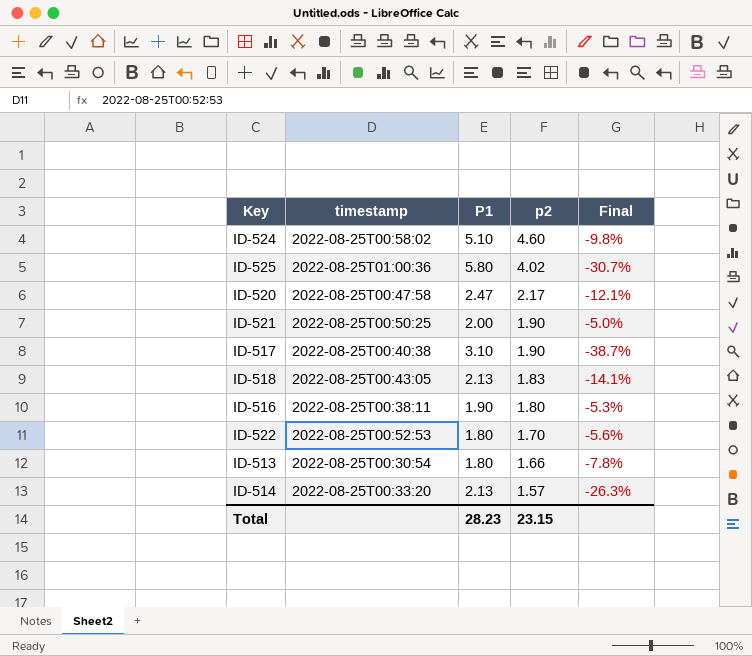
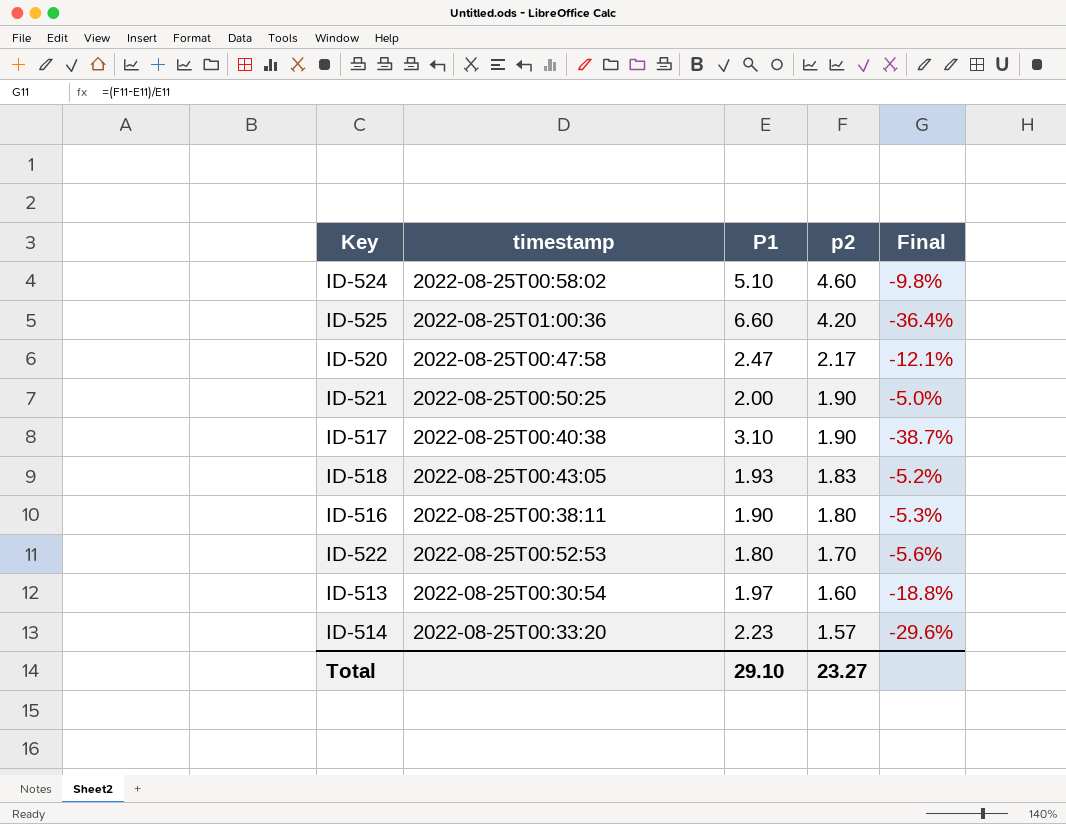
ID-525 | P1: 5.80 -> 6.60
ID-525 | p2: 4.02 -> 4.20
ID-525 | Final: -30.7% -> -36.4%
ID-518 | P1: 2.13 -> 1.93
ID-518 | Final: -14.1% -> -5.2%
ID-513 | P1: 1.80 -> 1.97
ID-513 | p2: 1.66 -> 1.60
ID-513 | Final: -7.8% -> -18.8%
ID-514 | P1: 2.13 -> 2.23
ID-514 | Final: -26.3% -> -29.6%
Total | P1: 28.23 -> 29.10
Total | p2: 23.15 -> 23.27

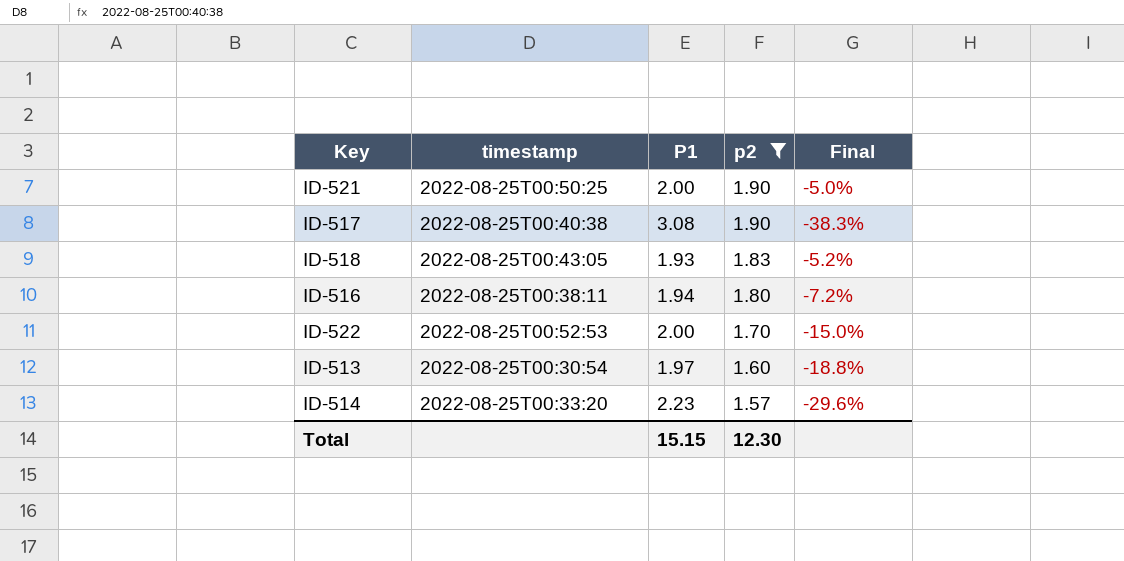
filter: none -> p2 <= 1.90
ID-517 | P1: 3.10 -> 3.08
ID-517 | Final: -38.7% -> -38.3%
ID-516 | P1: 1.90 -> 1.94
ID-516 | Final: -5.3% -> -7.2%
ID-522 | P1: 1.80 -> 2.00
ID-522 | Final: -5.6% -> -15.0%
Total | P1: 29.10 -> 15.15
Total | p2: 23.27 -> 12.30

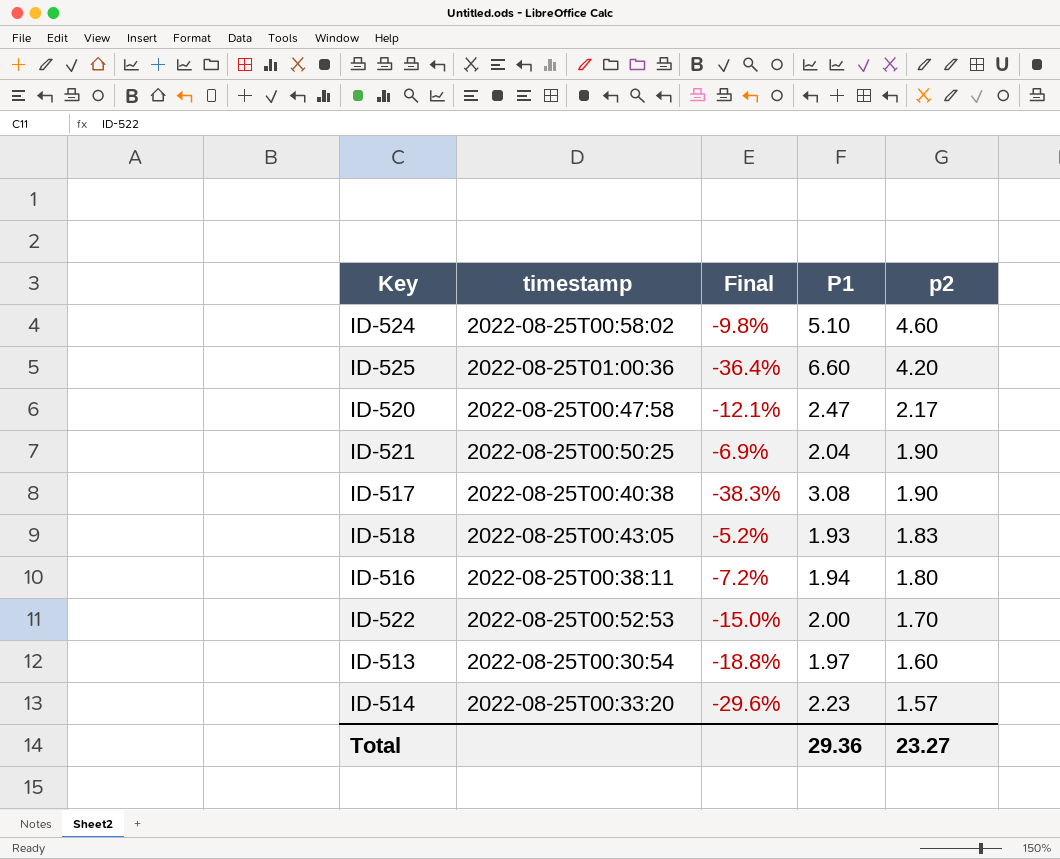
filter: p2 <= 1.90 -> none
column Final | position: 5 -> 3
ID-521 | Final: -5.0% -> -6.9%
ID-521 | P1: 2.00 -> 2.04
Total | P1: 15.15 -> 29.36
Total | p2: 12.30 -> 23.27

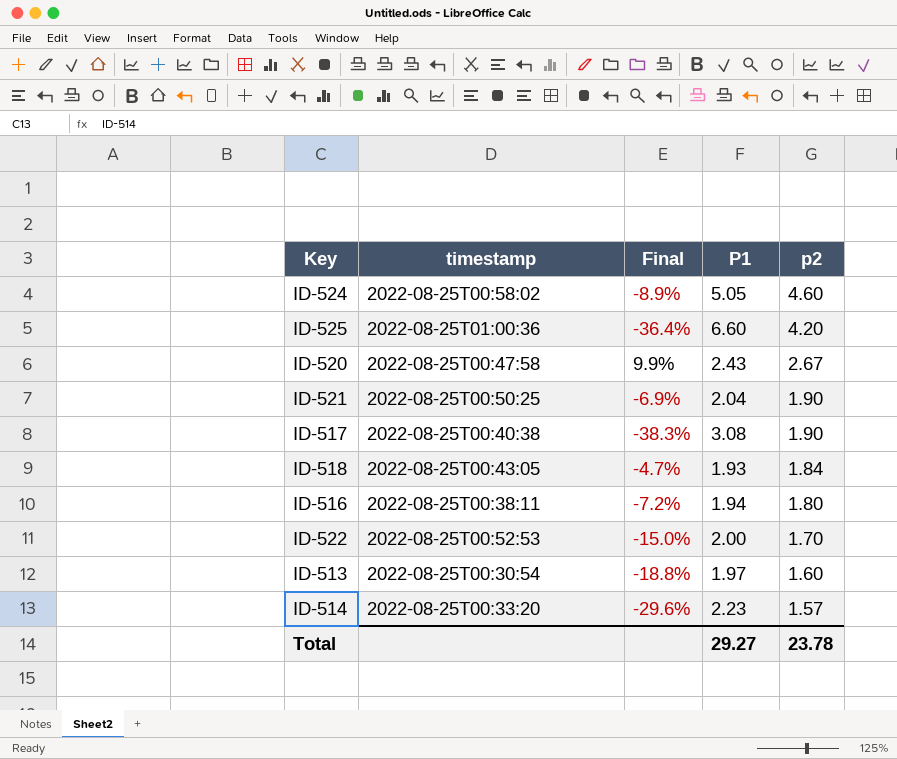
ID-524 | Final: -9.8% -> -8.9%
ID-524 | P1: 5.10 -> 5.05
ID-520 | Final: -12.1% -> 9.9%
ID-520 | P1: 2.47 -> 2.43
ID-520 | p2: 2.17 -> 2.67
ID-518 | Final: -5.2% -> -4.7%
ID-518 | p2: 1.83 -> 1.84
Total | P1: 29.36 -> 29.27
Total | p2: 23.27 -> 23.78

